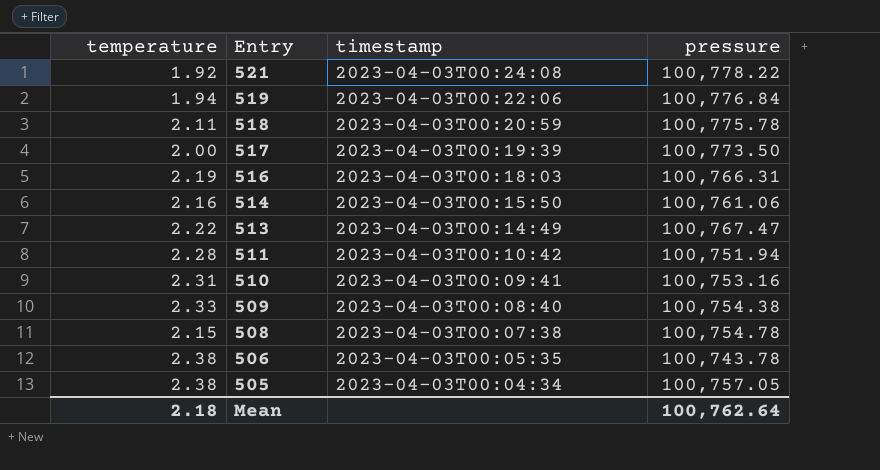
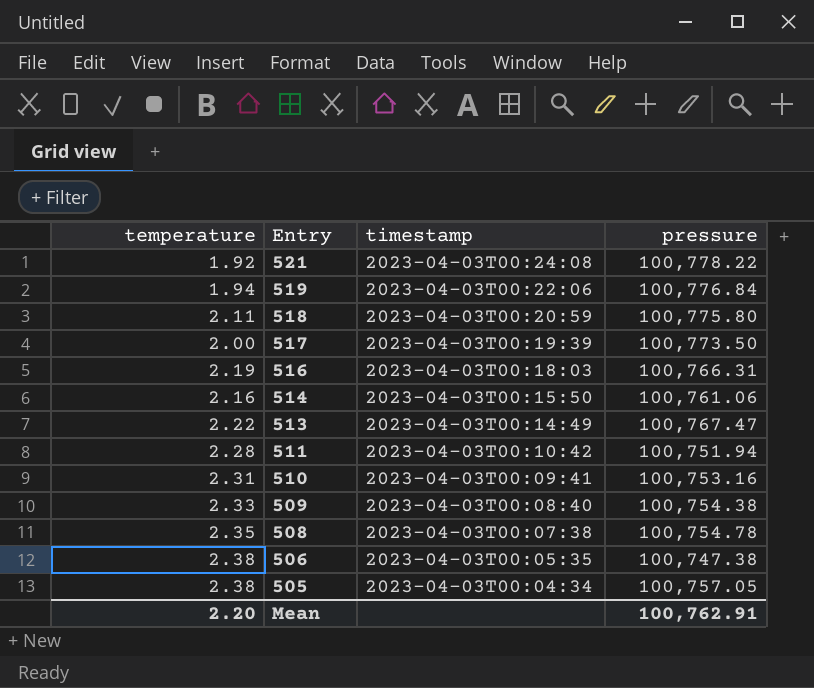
518 | pressure: 100,775.78 -> 100,775.80
508 | temperature: 2.15 -> 2.35
506 | pressure: 100,743.78 -> 100,747.38
Mean | temperature: 2.18 -> 2.20
Mean | pressure: 100,762.64 -> 100,762.91

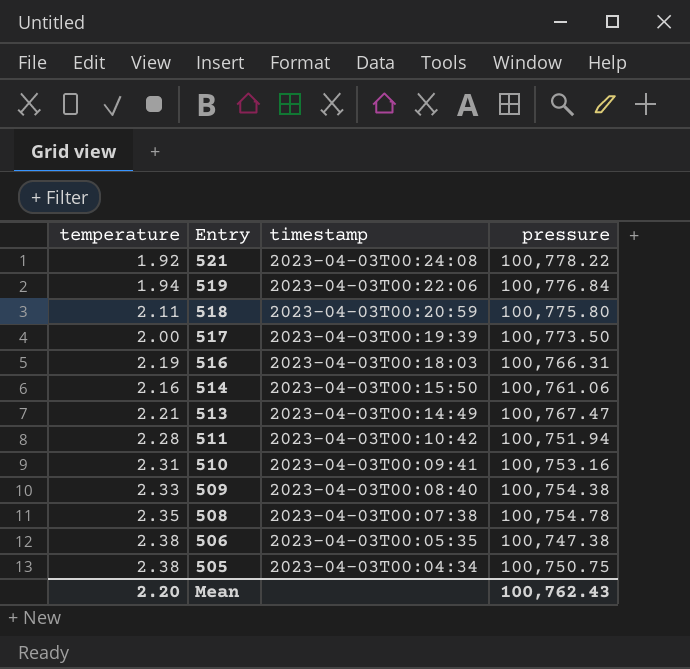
513 | temperature: 2.22 -> 2.21
505 | pressure: 100,757.05 -> 100,750.75
Mean | pressure: 100,762.91 -> 100,762.43

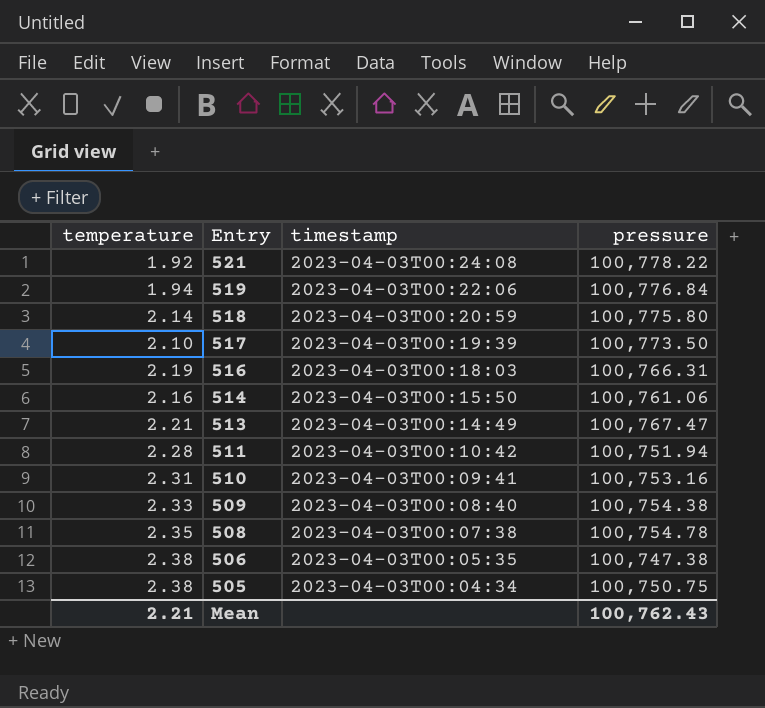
518 | temperature: 2.11 -> 2.14
517 | temperature: 2.00 -> 2.10
Mean | temperature: 2.20 -> 2.21

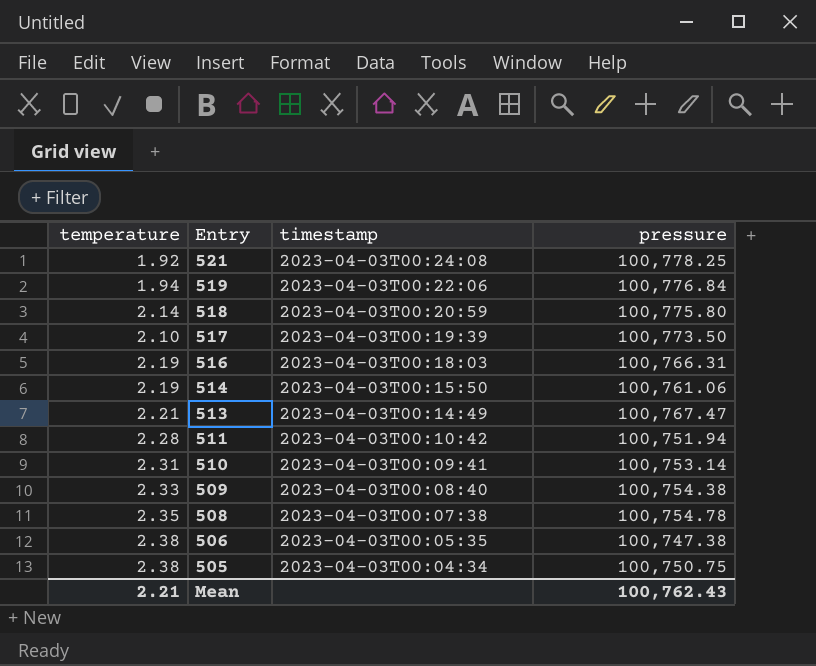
521 | pressure: 100,778.22 -> 100,778.25
514 | temperature: 2.16 -> 2.19
510 | pressure: 100,753.16 -> 100,753.14

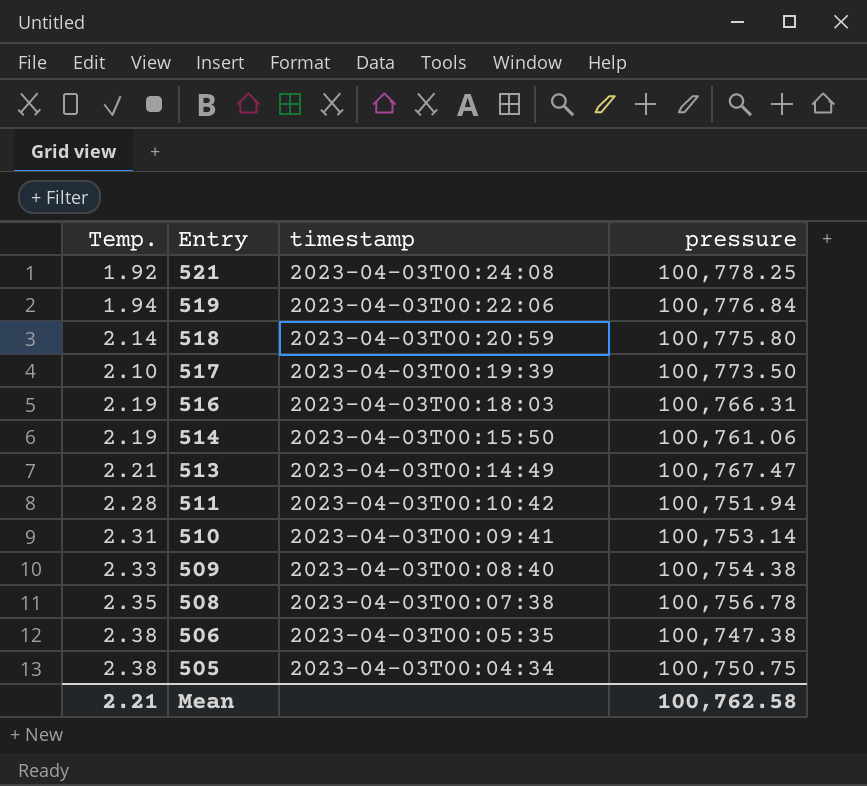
column name: temperature -> Temp.
508 | pressure: 100,754.78 -> 100,756.78
Mean | pressure: 100,762.43 -> 100,762.58

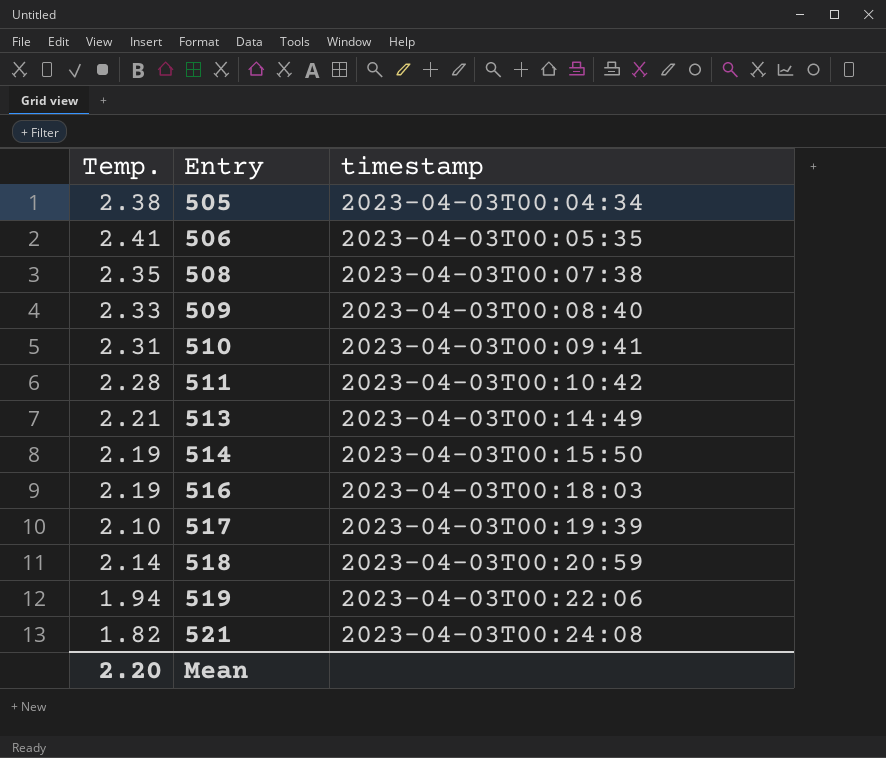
row order: Entry descending -> Entry ascending
column pressure | position: 4 -> none
506 | Temp.: 2.38 -> 2.41
521 | Temp.: 1.92 -> 1.82
Mean | Temp.: 2.21 -> 2.20

